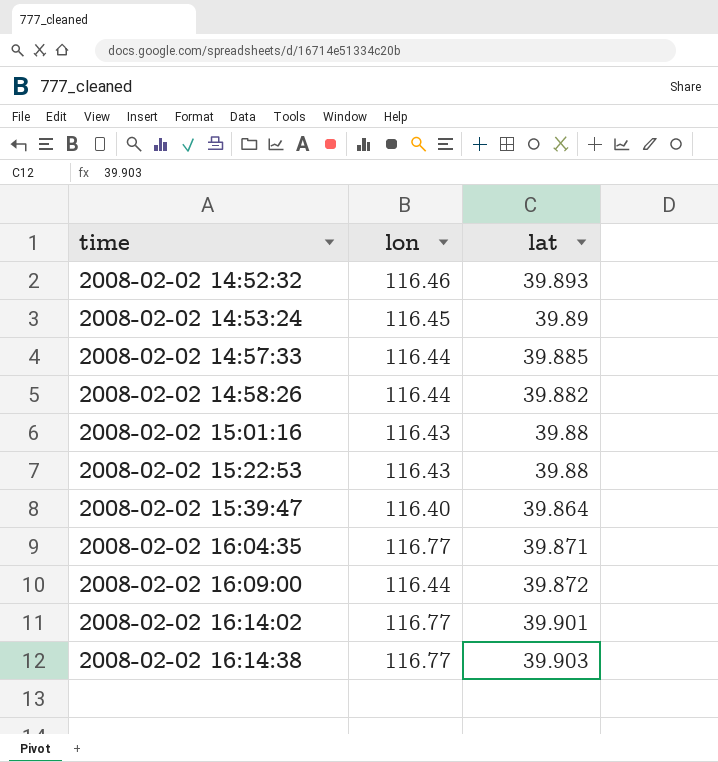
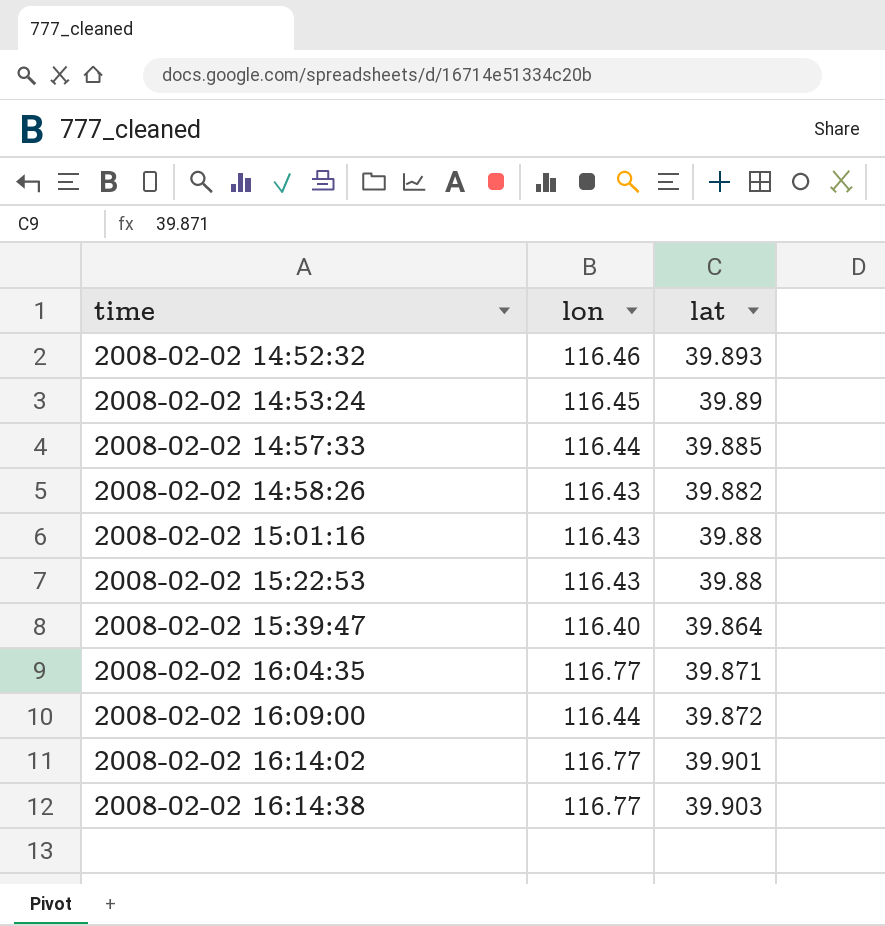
2008-02-02 14:58:26 | lon: 116.44 -> 116.43

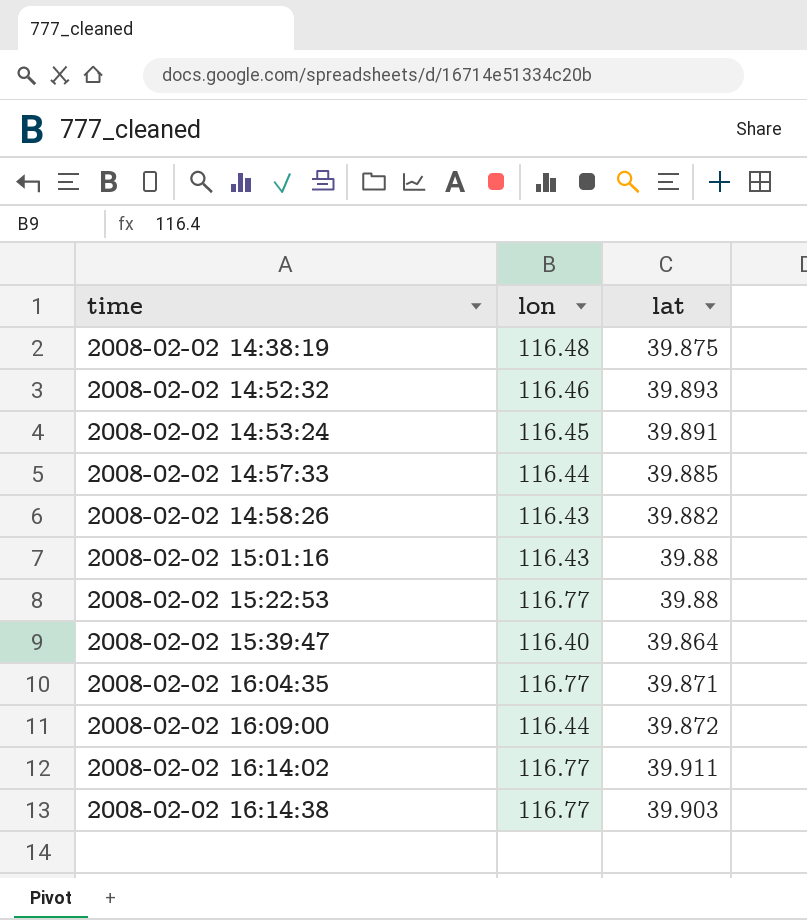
row 2008-02-02 14:38:19: none -> 116.48 | 39.875
2008-02-02 14:53:24 | lat: 39.89 -> 39.891
2008-02-02 15:22:53 | lon: 116.43 -> 116.77
2008-02-02 16:14:02 | lat: 39.901 -> 39.911

